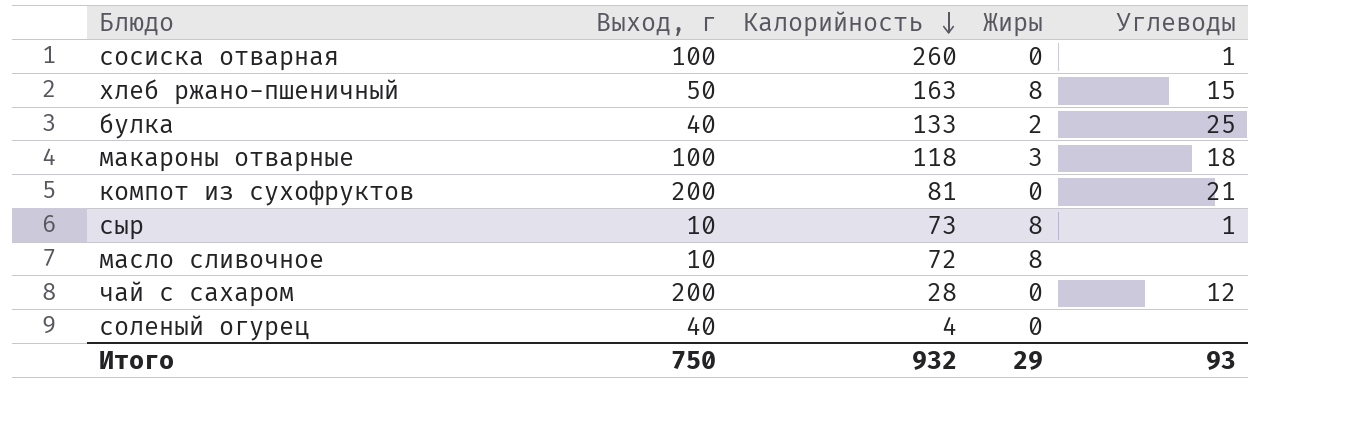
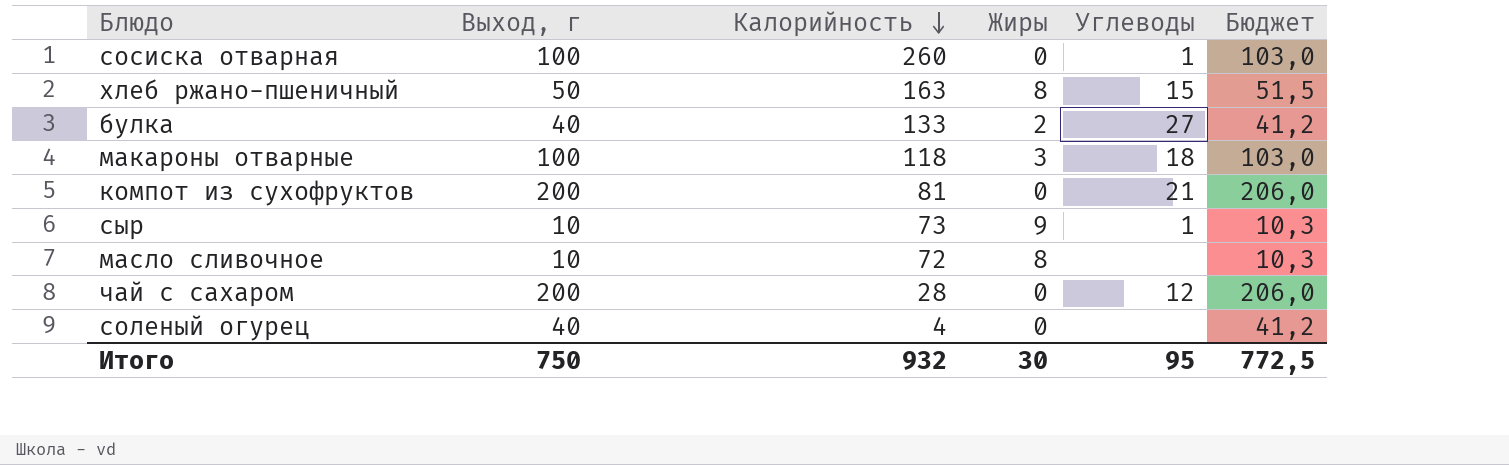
column Бюджет | formula: none -> [Выход, г] * 1,03
булка | Углеводы: 25 -> 27
сыр | Жиры: 8 -> 9
Итого | Жиры: 29 -> 30
Итого | Углеводы: 93 -> 95

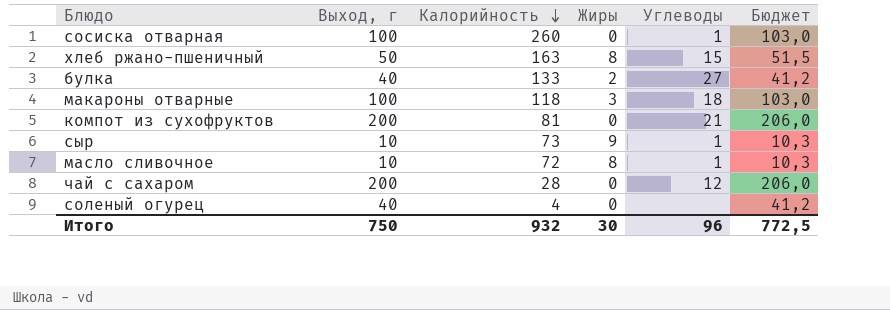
масло сливочное | Углеводы: none -> 1
Итого | Углеводы: 95 -> 96

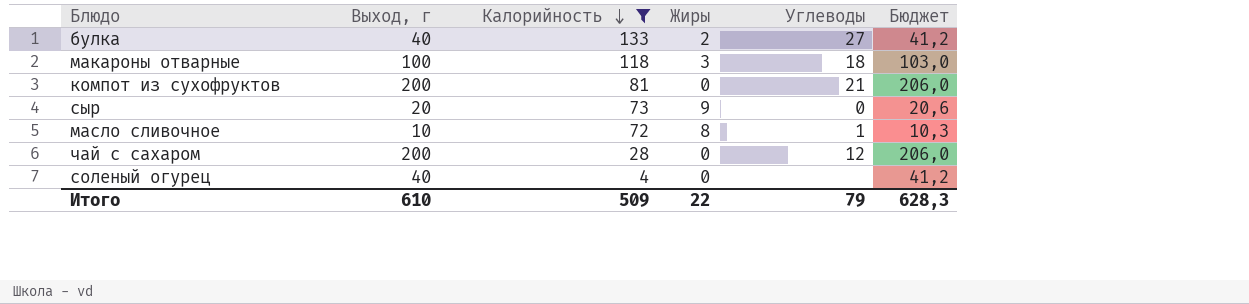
filter: none -> Калорийность <= 133
сыр | Выход, г: 10 -> 20
сыр | Углеводы: 1 -> 0
сыр | Бюджет: 10,3 -> 20,6
Итого | Выход, г: 750 -> 610
Итого | Калорийность: 932 -> 509
Итого | Жиры: 30 -> 22
Итого | Углеводы: 96 -> 79
Итого | Бюджет: 772,5 -> 628,3

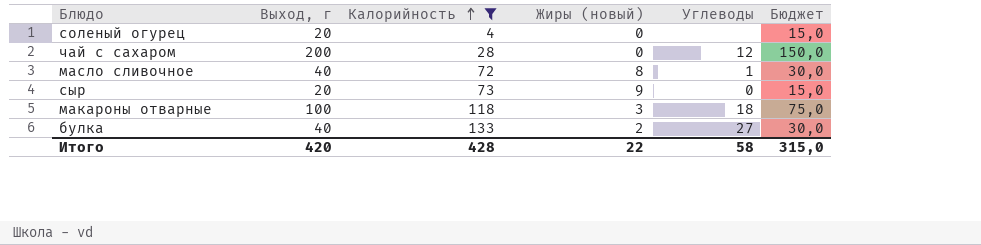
row order: Калорийность descending -> Калорийность ascending
column name: Жиры -> Жиры (новый)
column Бюджет | formula: [Выход, г] * 1,03 -> [Выход, г] * 0,75
row компот из сухофруктов: 200 | 81 | 0 | 21 | 206,0 -> none
соленый огурец | Выход, г: 40 -> 20
масло сливочное | Выход, г: 10 -> 40
Итого | Выход, г: 610 -> 420
Итого | Калорийность: 509 -> 428
Итого | Углеводы: 79 -> 58
Итого | Бюджет: 628,3 -> 315,0

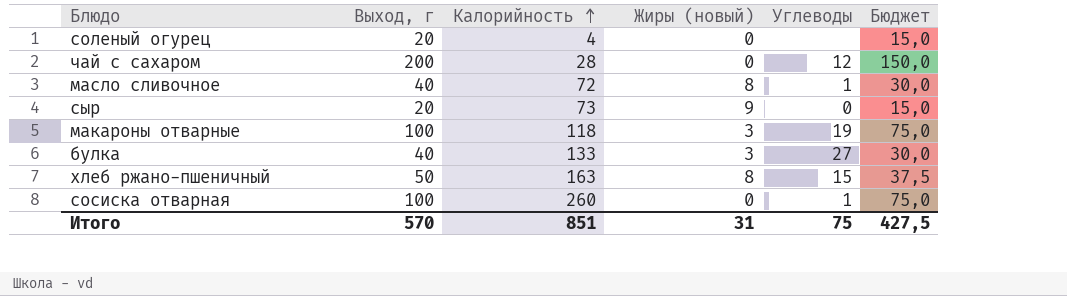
filter: Калорийность <= 133 -> none
макароны отварные | Углеводы: 18 -> 19
булка | Жиры (новый): 2 -> 3
Итого | Выход, г: 420 -> 570
Итого | Калорийность: 428 -> 851
Итого | Жиры (новый): 22 -> 31
Итого | Углеводы: 58 -> 75
Итого | Бюджет: 315,0 -> 427,5

